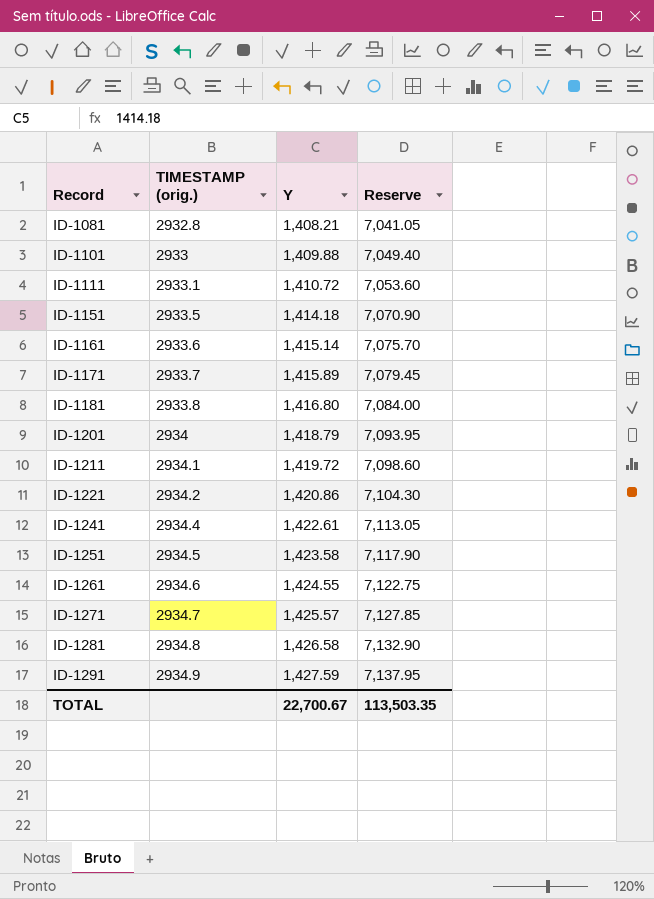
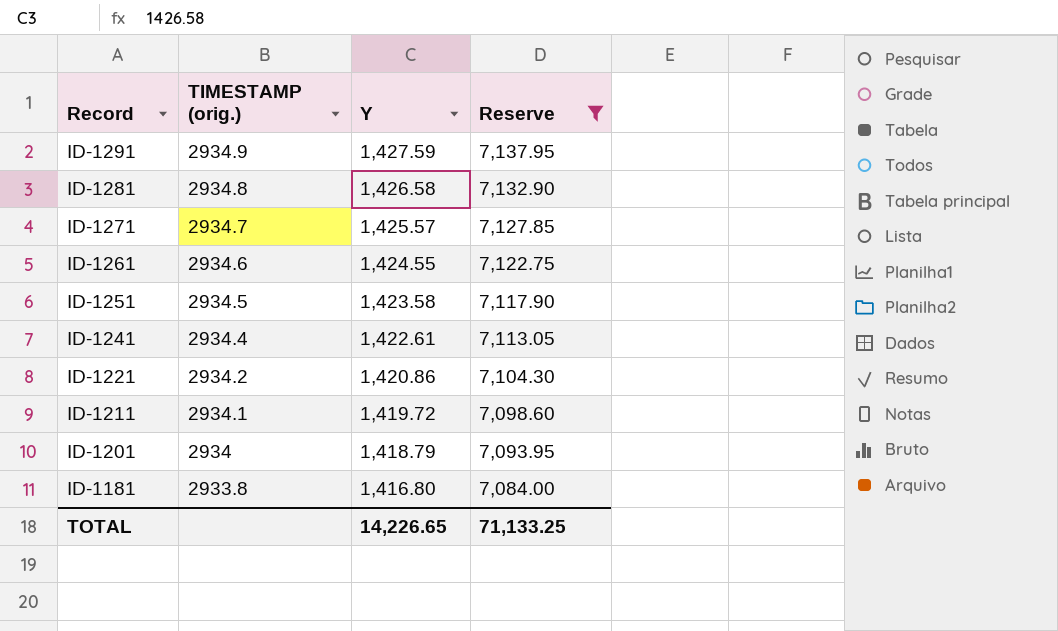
filter: none -> Reserve >= 7,084.00
row order: Record ascending -> Record descending
TOTAL | Y: 22,700.67 -> 14,226.65
TOTAL | Reserve: 113,503.35 -> 71,133.25

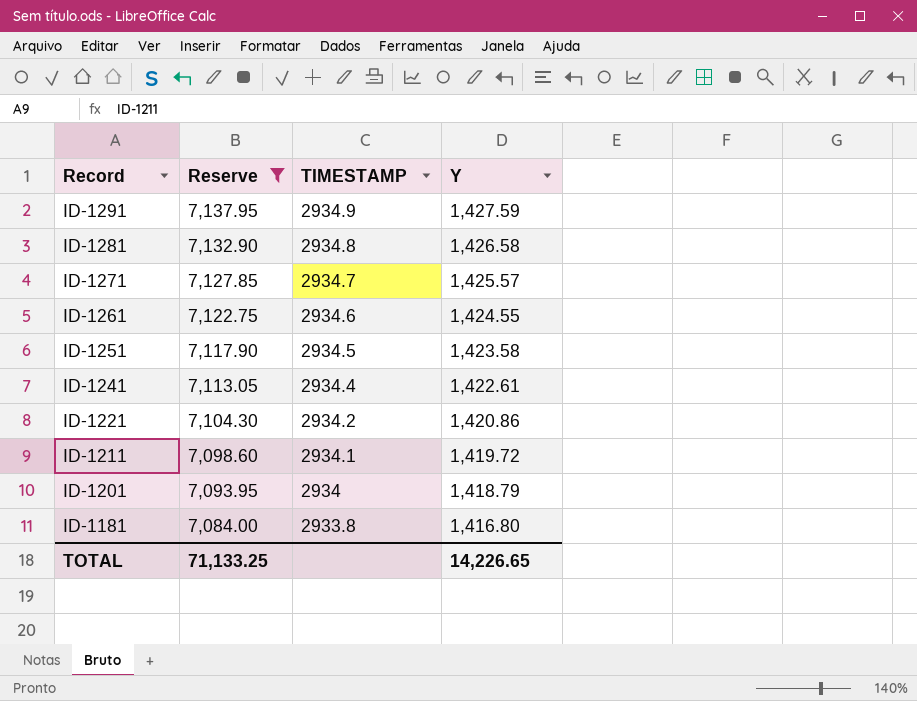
column Reserve | position: 4 -> 2
column name: TIMESTAMP (orig.) -> TIMESTAMP

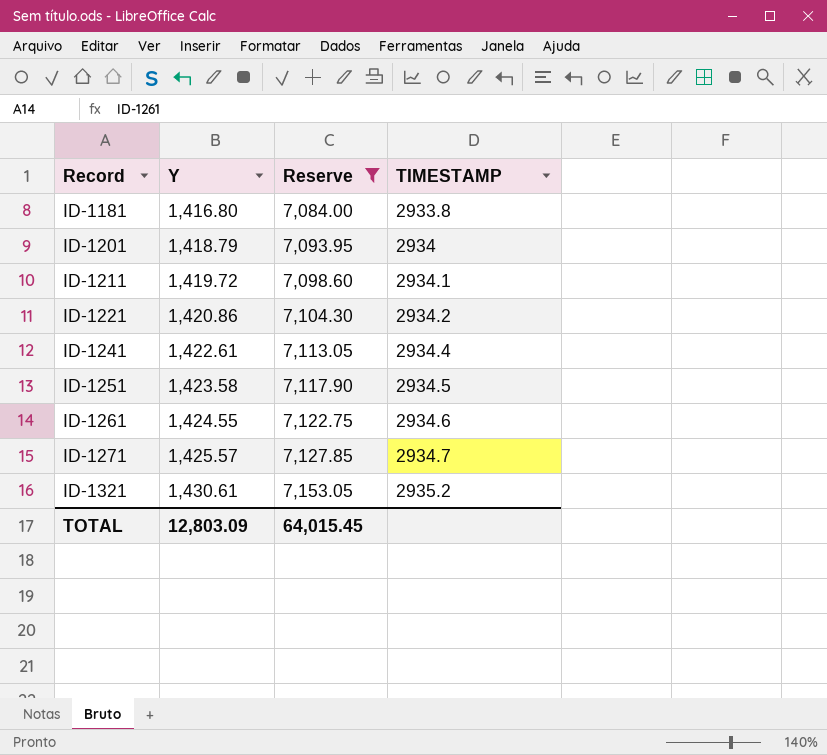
row order: Record descending -> Record ascending
column Y | position: 4 -> 2
row ID-1291: 7,137.95 | 2934.9 | 1,427.59 -> none
row ID-1281: 7,132.90 | 2934.8 | 1,426.58 -> none
row ID-1321: none -> 1,430.61 | 7,153.05 | 2935.2
TOTAL | Y: 14,226.65 -> 12,803.09
TOTAL | Reserve: 71,133.25 -> 64,015.45

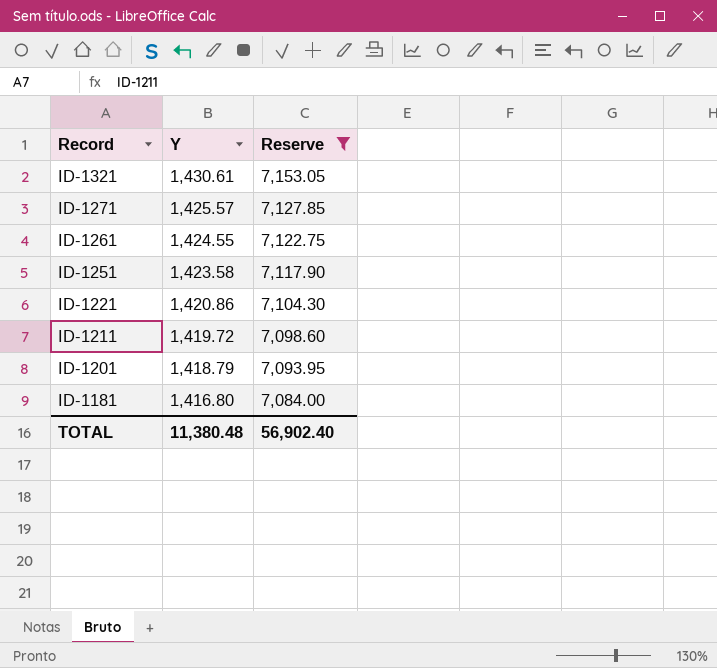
row order: Record ascending -> Record descending
column TIMESTAMP | position: 4 -> none
row ID-1241: 1,422.61 | 7,113.05 | 2934.4 -> none
TOTAL | Y: 12,803.09 -> 11,380.48
TOTAL | Reserve: 64,015.45 -> 56,902.40

